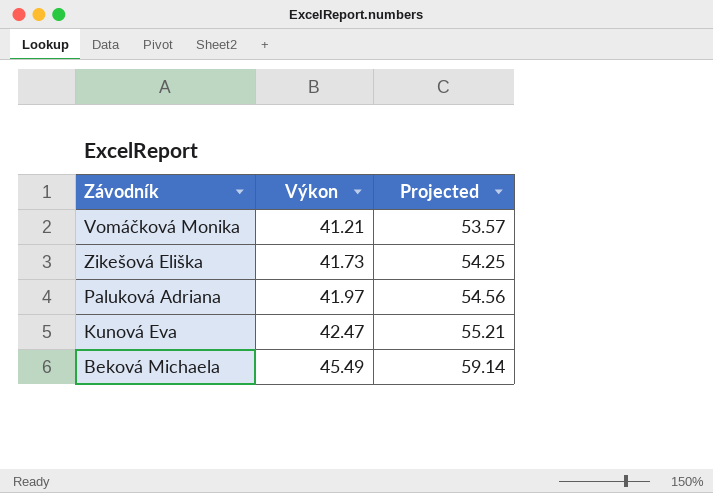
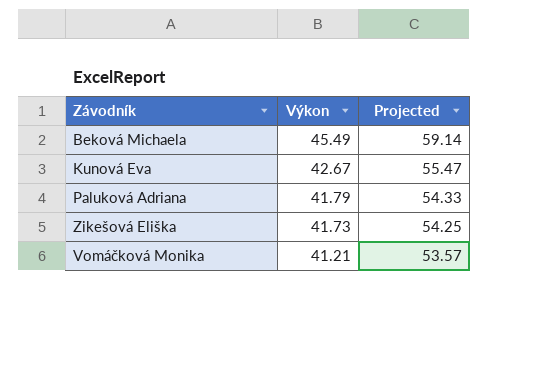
row order: Výkon ascending -> Výkon descending
Kunová Eva | Výkon: 42.47 -> 42.67
Kunová Eva | Projected: 55.21 -> 55.47
Paluková Adriana | Výkon: 41.97 -> 41.79
Paluková Adriana | Projected: 54.56 -> 54.33

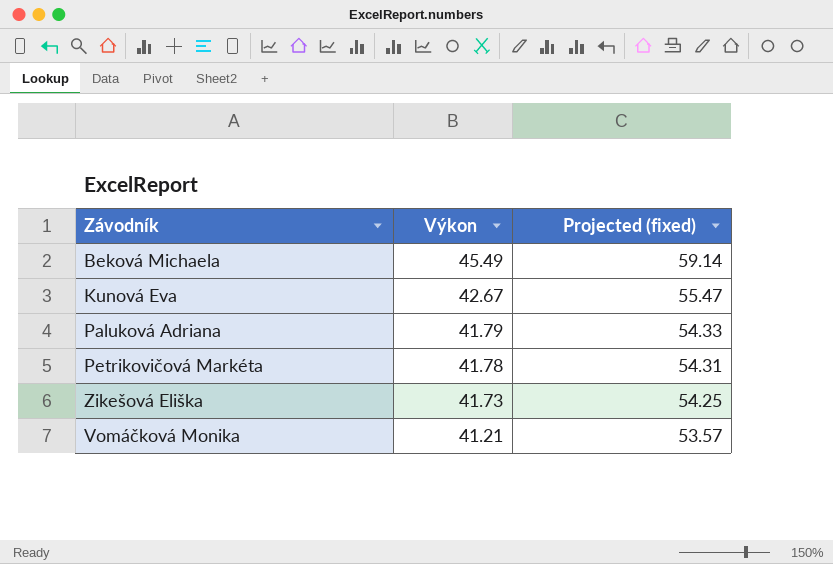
column name: Projected -> Projected (fixed)
row Petrikovičová Markéta: none -> 41.78 | 54.31

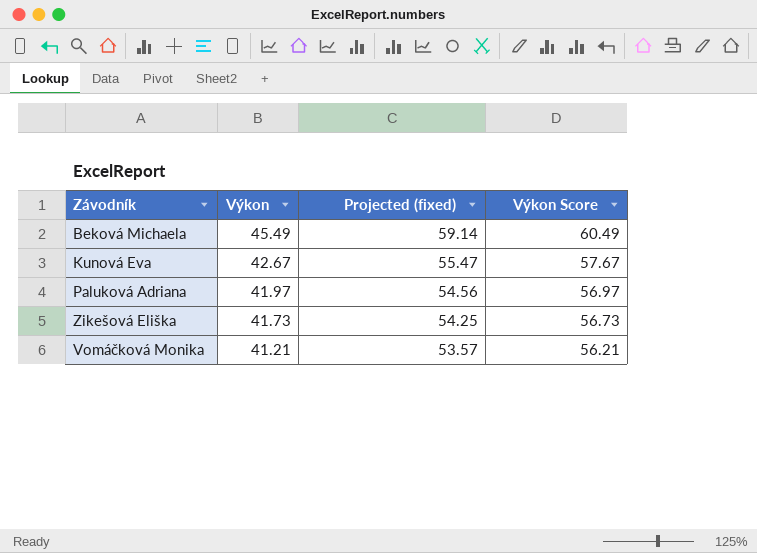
column Výkon Score | formula: none -> [Výkon] + 15
row Petrikovičová Markéta: 41.78 | 54.31 -> none
Paluková Adriana | Výkon: 41.79 -> 41.97
Paluková Adriana | Projected (fixed): 54.33 -> 54.56

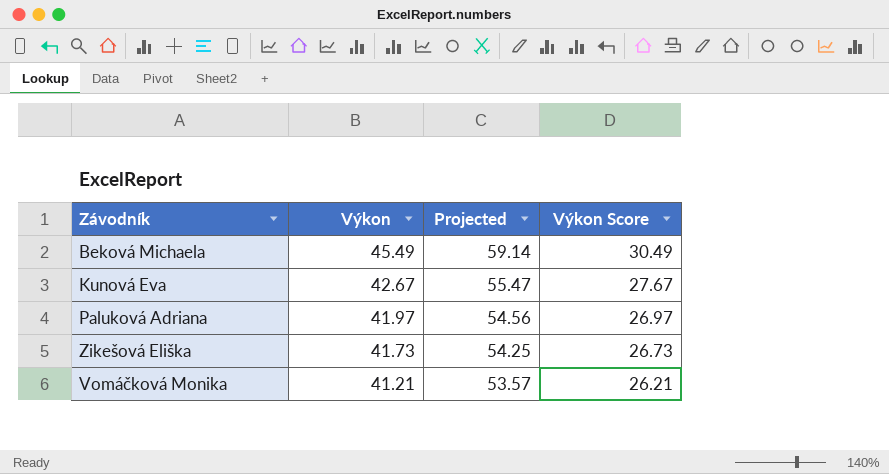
column name: Projected (fixed) -> Projected
column Výkon Score | formula: [Výkon] + 15 -> [Výkon] - 15

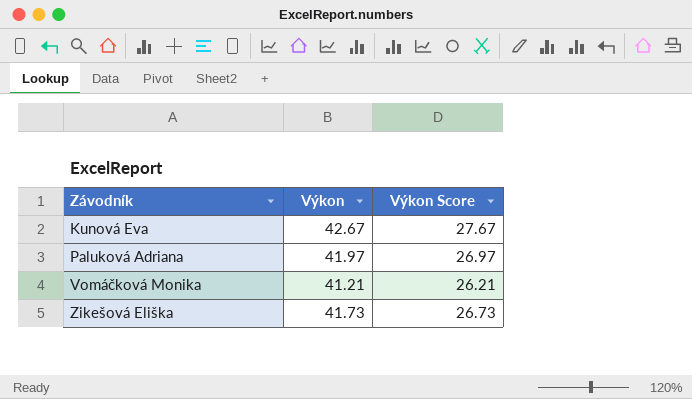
row order: Výkon descending -> Závodník ascending
column Projected | formula: [Výkon] * 1.3 -> none
row Beková Michaela: 45.49 | 59.14 | 30.49 -> none

